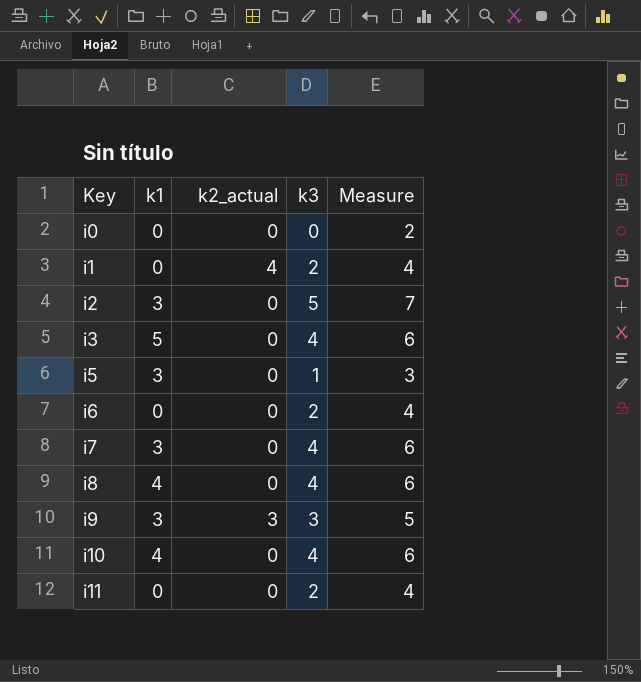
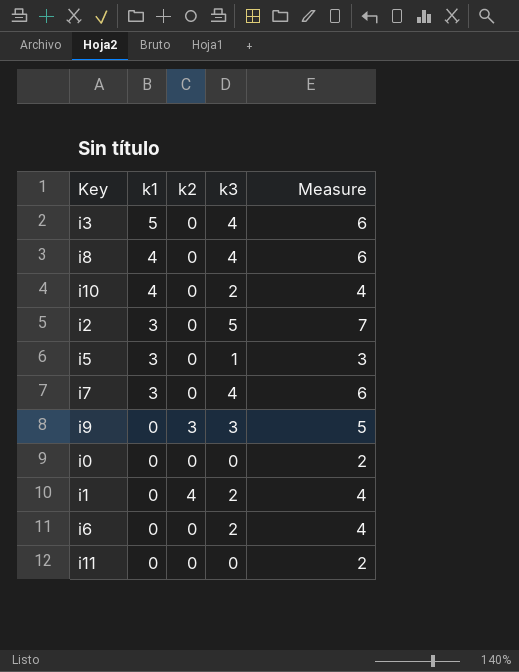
row order: Key ascending -> k1 descending
column name: k2_actual -> k2
i10 | k3: 4 -> 2
i10 | Measure: 6 -> 4
i9 | k1: 3 -> 0
i11 | k3: 2 -> 0
i11 | Measure: 4 -> 2

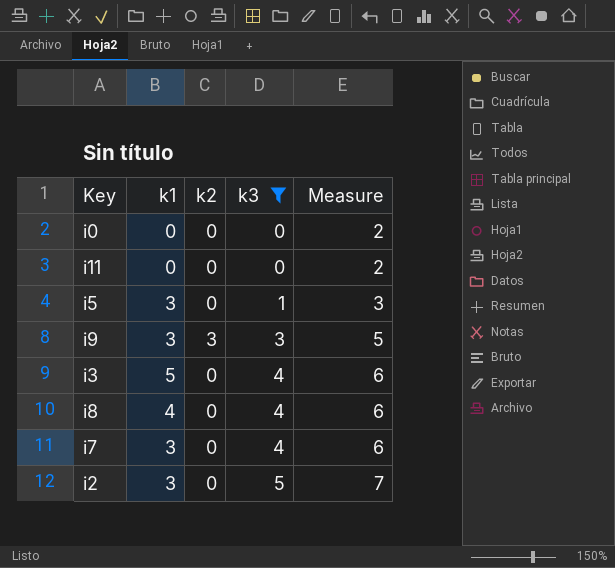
filter: none -> k3 != 2
row order: k1 descending -> k3 ascending
i9 | k1: 0 -> 3

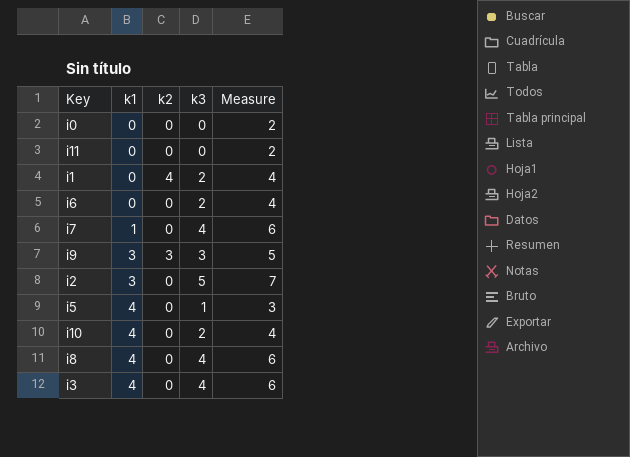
filter: k3 != 2 -> none
row order: k3 ascending -> k1 ascending
i7 | k1: 3 -> 1
i5 | k1: 3 -> 4
i3 | k1: 5 -> 4

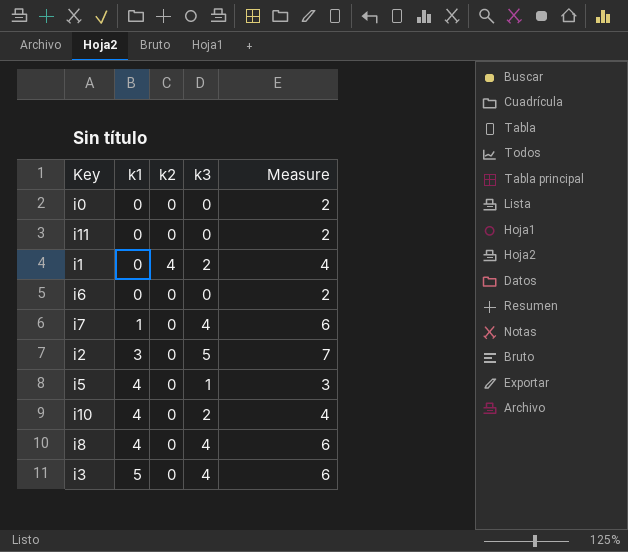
row i9: 3 | 3 | 3 | 5 -> none
i6 | k3: 2 -> 0
i6 | Measure: 4 -> 2
i3 | k1: 4 -> 5

